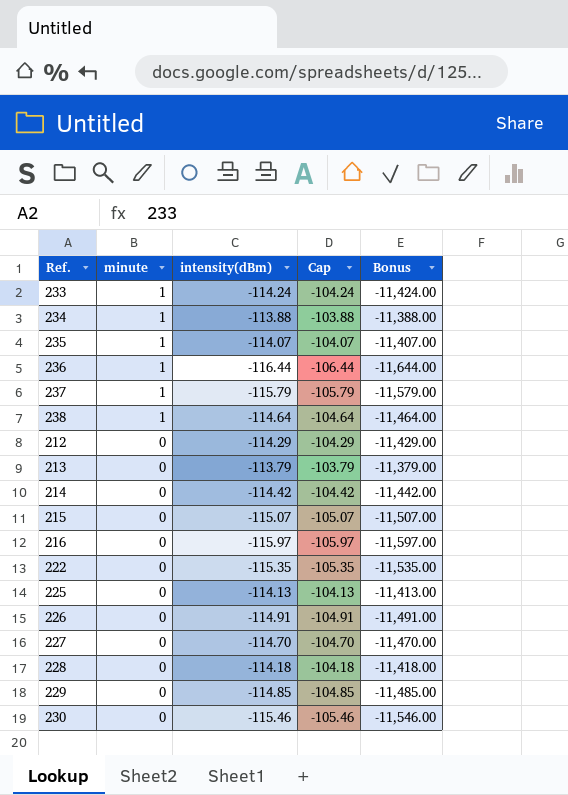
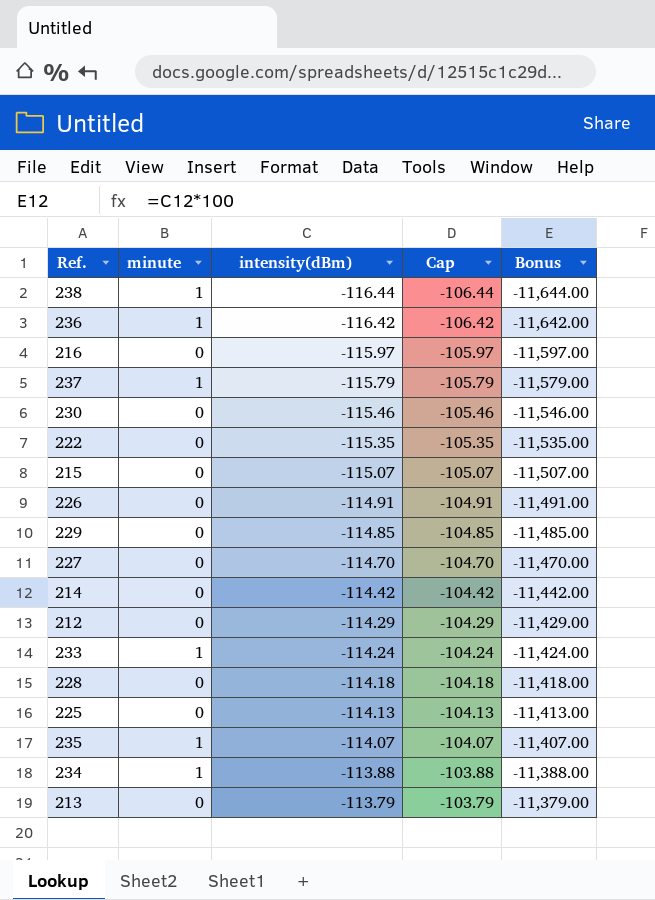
row order: minute descending -> intensity(dBm) ascending
238 | intensity(dBm): -114.64 -> -116.44
238 | Cap: -104.64 -> -106.44
238 | Bonus: -11,464.00 -> -11,644.00
236 | intensity(dBm): -116.44 -> -116.42
236 | Cap: -106.44 -> -106.42
236 | Bonus: -11,644.00 -> -11,642.00

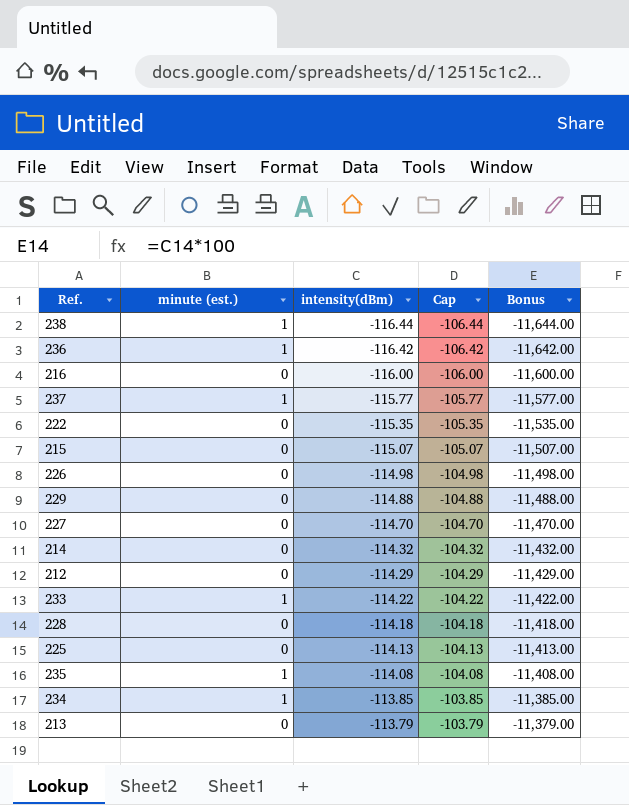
column name: minute -> minute (est.)
row 230: 0 | -115.46 | -105.46 | -11,546.00 -> none
216 | intensity(dBm): -115.97 -> -116.00
216 | Cap: -105.97 -> -106.00
216 | Bonus: -11,597.00 -> -11,600.00
237 | intensity(dBm): -115.79 -> -115.77
237 | Cap: -105.79 -> -105.77
237 | Bonus: -11,579.00 -> -11,577.00
226 | intensity(dBm): -114.91 -> -114.98
226 | Cap: -104.91 -> -104.98
226 | Bonus: -11,491.00 -> -11,498.00
229 | intensity(dBm): -114.85 -> -114.88
229 | Cap: -104.85 -> -104.88
229 | Bonus: -11,485.00 -> -11,488.00
214 | intensity(dBm): -114.42 -> -114.32
214 | Cap: -104.42 -> -104.32
214 | Bonus: -11,442.00 -> -11,432.00
233 | intensity(dBm): -114.24 -> -114.22
233 | Cap: -104.24 -> -104.22
233 | Bonus: -11,424.00 -> -11,422.00
235 | intensity(dBm): -114.07 -> -114.08
235 | Cap: -104.07 -> -104.08
235 | Bonus: -11,407.00 -> -11,408.00
234 | intensity(dBm): -113.88 -> -113.85
234 | Cap: -103.88 -> -103.85
234 | Bonus: -11,388.00 -> -11,385.00

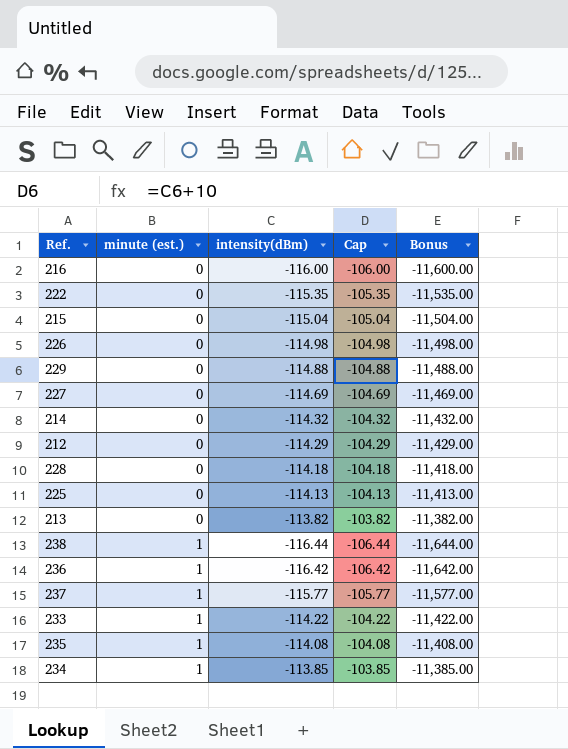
row order: intensity(dBm) ascending -> minute (est.) ascending
215 | intensity(dBm): -115.07 -> -115.04
215 | Cap: -105.07 -> -105.04
215 | Bonus: -11,507.00 -> -11,504.00
227 | intensity(dBm): -114.70 -> -114.69
227 | Cap: -104.70 -> -104.69
227 | Bonus: -11,470.00 -> -11,469.00
213 | intensity(dBm): -113.79 -> -113.82
213 | Cap: -103.79 -> -103.82
213 | Bonus: -11,379.00 -> -11,382.00

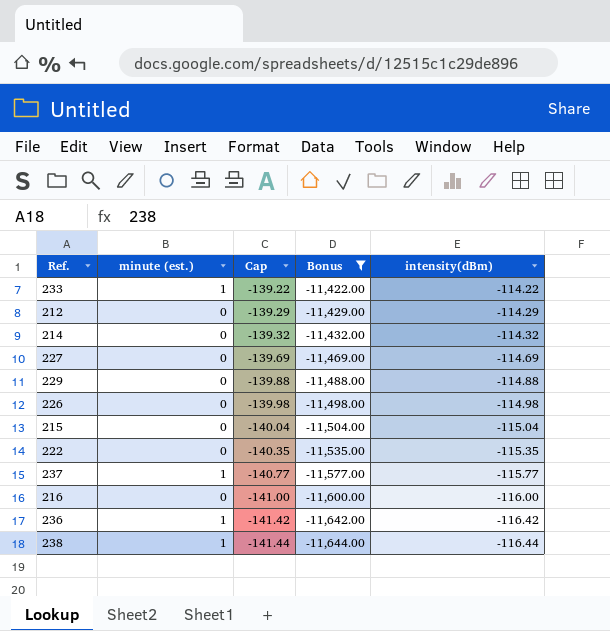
filter: none -> Bonus <= -11,422.00
row order: minute (est.) ascending -> Cap descending
column Cap | formula: [intensity(dBm)] + 10 -> [intensity(dBm)] - 25
column intensity(dBm) | position: 3 -> 5

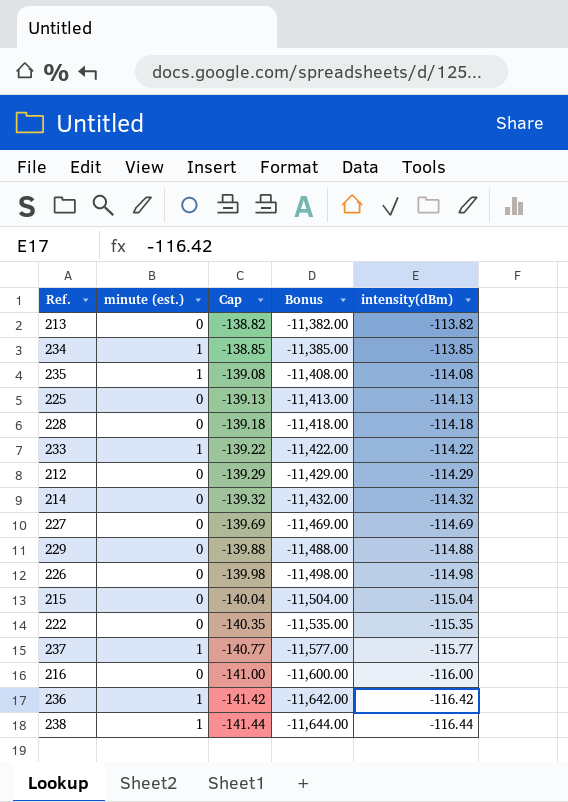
filter: Bonus <= -11,422.00 -> none

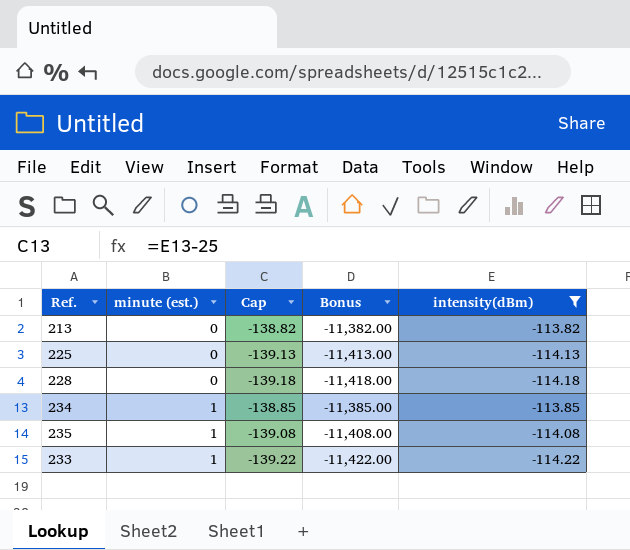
filter: none -> intensity(dBm) >= -114.22
row order: Cap descending -> minute (est.) ascending

